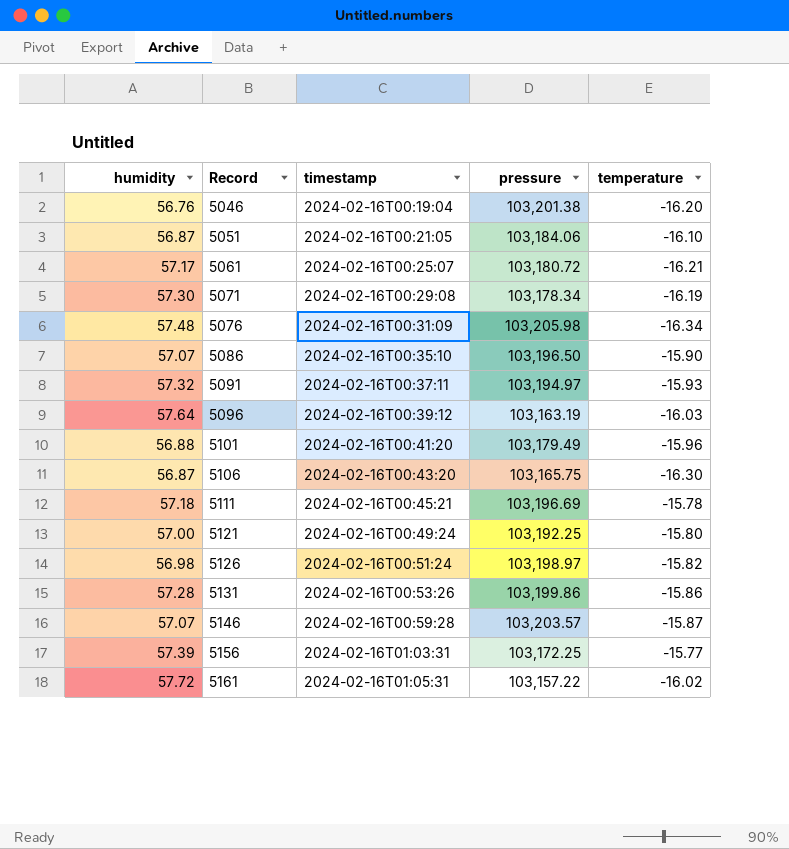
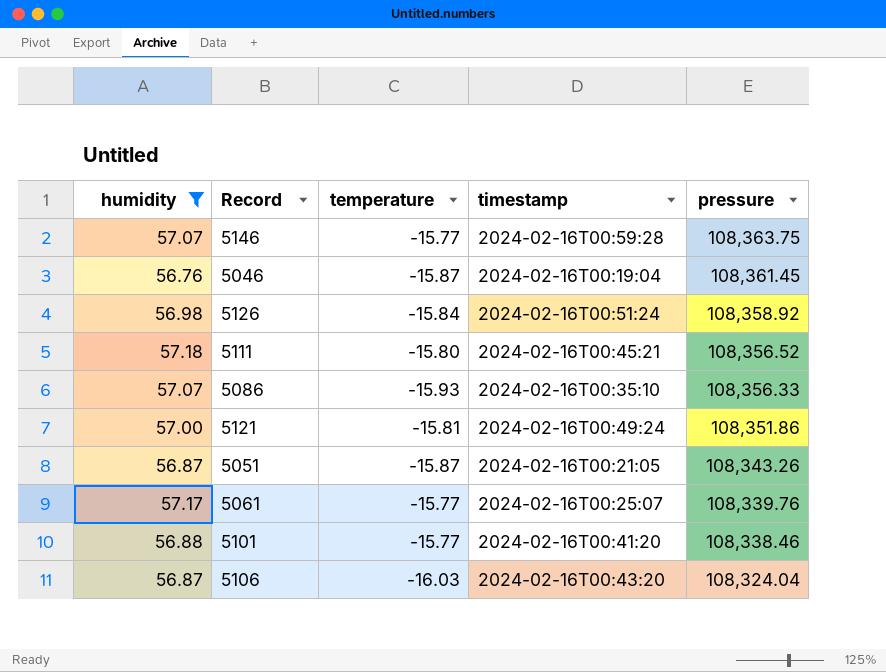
filter: none -> humidity <= 57.18
row order: Record ascending -> pressure descending
column temperature | position: 5 -> 3
5146 | temperature: -15.87 -> -15.77
5146 | pressure: 103,203.57 -> 108,363.75
5046 | temperature: -16.20 -> -15.87
5046 | pressure: 103,201.38 -> 108,361.45
5126 | temperature: -15.82 -> -15.84
5126 | pressure: 103,198.97 -> 108,358.92
5111 | temperature: -15.78 -> -15.80
5111 | pressure: 103,196.69 -> 108,356.52
5086 | temperature: -15.90 -> -15.93
5086 | pressure: 103,196.50 -> 108,356.33
5121 | temperature: -15.80 -> -15.81
5121 | pressure: 103,192.25 -> 108,351.86
5051 | temperature: -16.10 -> -15.87
5051 | pressure: 103,184.06 -> 108,343.26
5061 | temperature: -16.21 -> -15.77
5061 | pressure: 103,180.72 -> 108,339.76
5101 | temperature: -15.96 -> -15.77
5101 | pressure: 103,179.49 -> 108,338.46
5106 | temperature: -16.30 -> -16.03
5106 | pressure: 103,165.75 -> 108,324.04

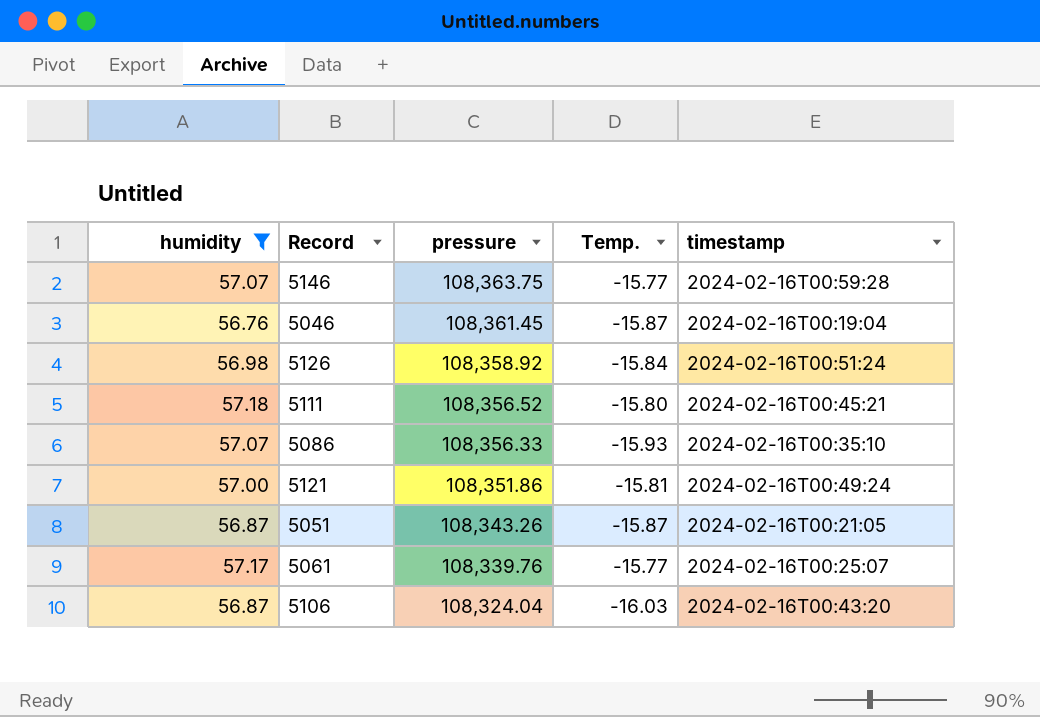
column pressure | position: 5 -> 3
column name: temperature -> Temp.
row 5101: 56.88 | -15.77 | 2024-02-16T00:41:20 | 108,338.46 -> none

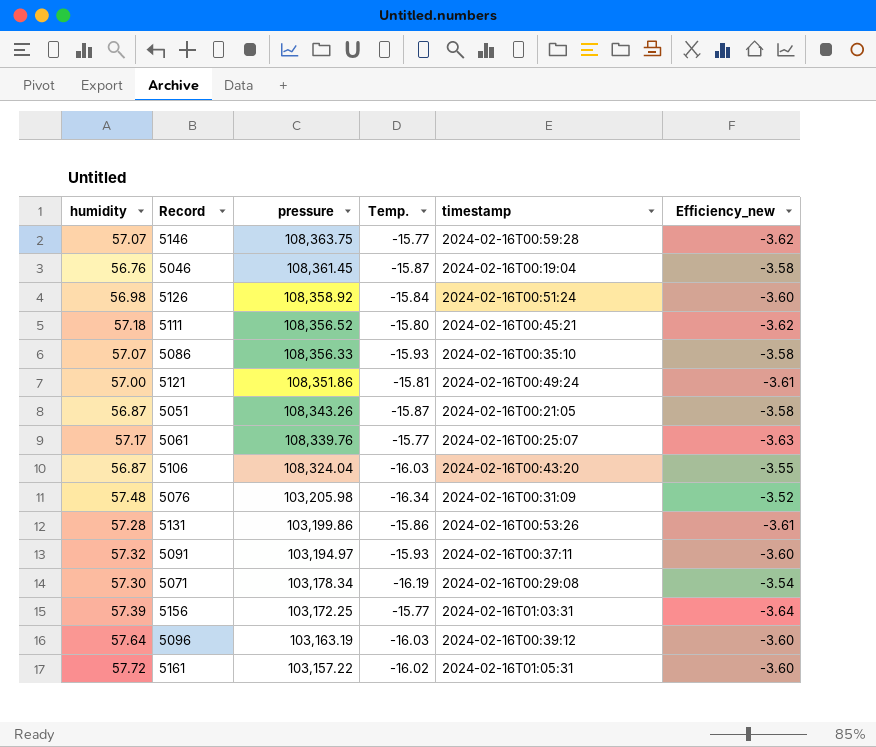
filter: humidity <= 57.18 -> none
column Efficiency_new | formula: none -> [humidity] / [Temp.]

